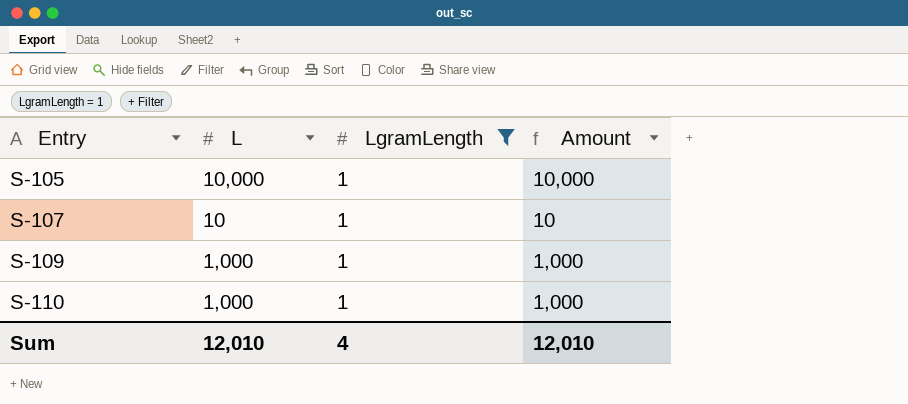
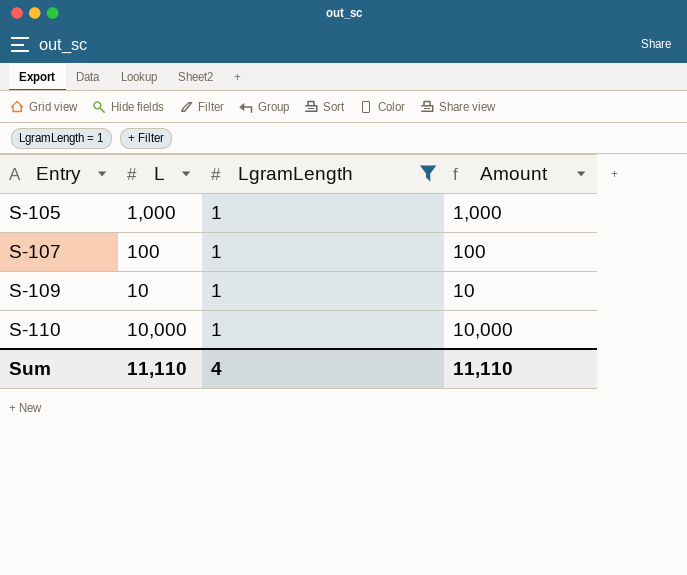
S-105 | L: 10,000 -> 1,000
S-105 | Amount: 10,000 -> 1,000
S-107 | L: 10 -> 100
S-107 | Amount: 10 -> 100
S-109 | L: 1,000 -> 10
S-109 | Amount: 1,000 -> 10
S-110 | L: 1,000 -> 10,000
S-110 | Amount: 1,000 -> 10,000
Sum | L: 12,010 -> 11,110
Sum | Amount: 12,010 -> 11,110

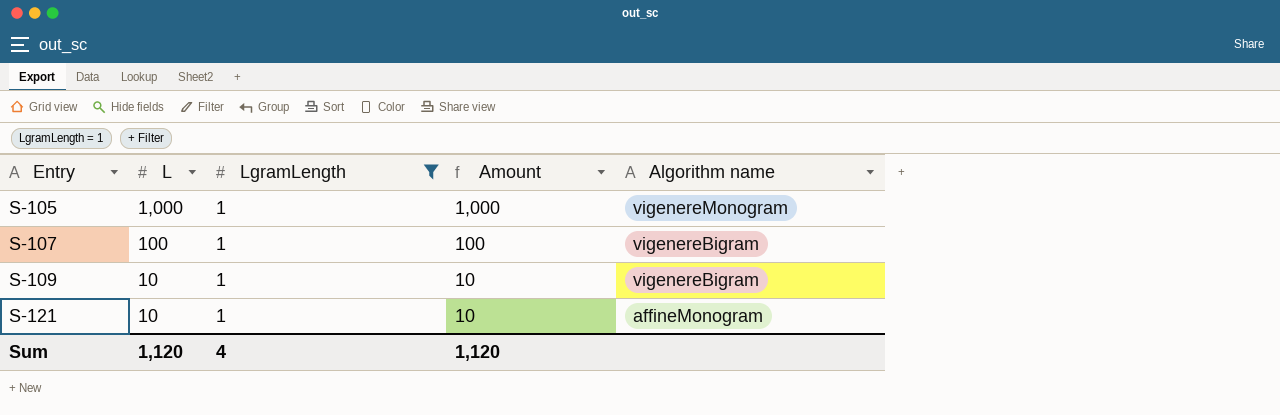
column Algorithm name | position: none -> 5
row S-110: 10,000 | 1 | 10,000 -> none
row S-121: none -> 10 | 1 | 10 | affineMonogram
Sum | L: 11,110 -> 1,120
Sum | Amount: 11,110 -> 1,120

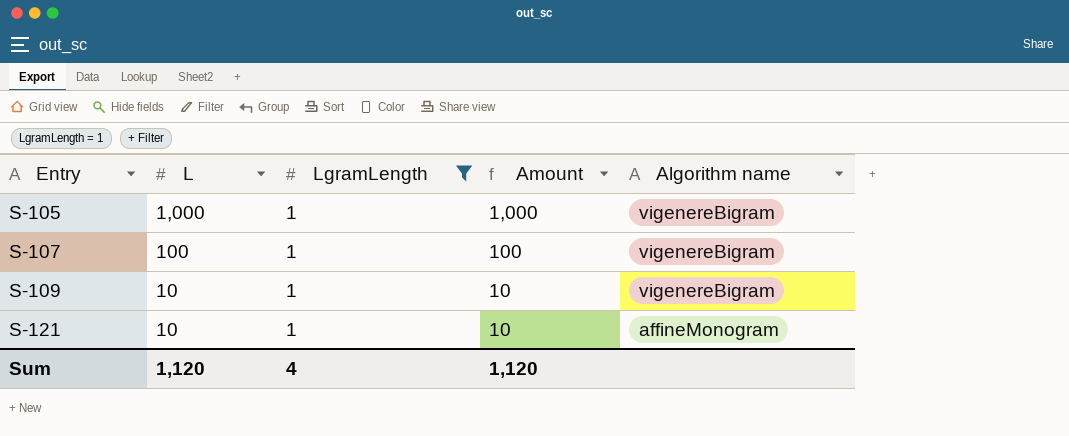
S-105 | Algorithm name: vigenereMonogram -> vigenereBigram

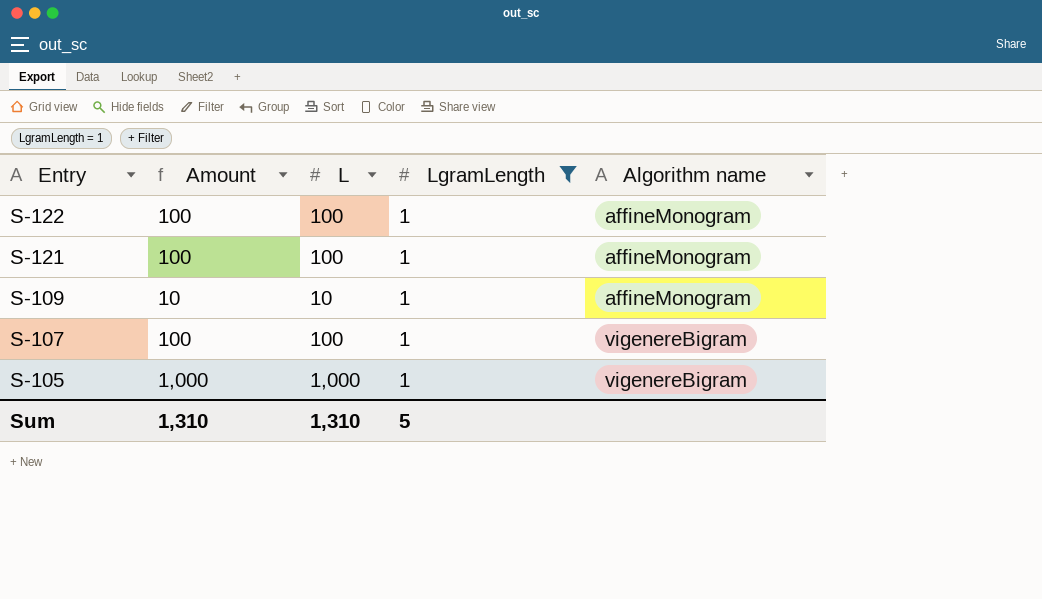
row order: Entry ascending -> Entry descending
column Amount | position: 4 -> 2
row S-122: none -> 100 | 100 | 1 | affineMonogram
S-121 | Amount: 10 -> 100
S-121 | L: 10 -> 100
S-109 | Algorithm name: vigenereBigram -> affineMonogram
Sum | Amount: 1,120 -> 1,310
Sum | L: 1,120 -> 1,310
Sum | LgramLength: 4 -> 5

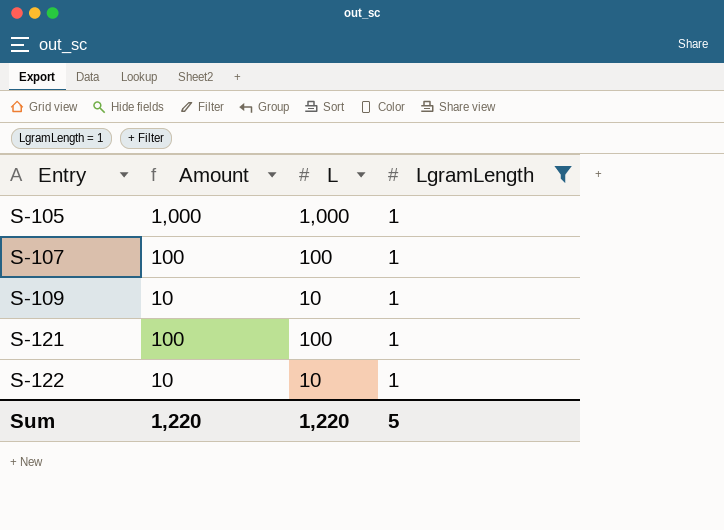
row order: Entry descending -> Entry ascending
column Algorithm name | position: 5 -> none
S-122 | Amount: 100 -> 10
S-122 | L: 100 -> 10
Sum | Amount: 1,310 -> 1,220
Sum | L: 1,310 -> 1,220

